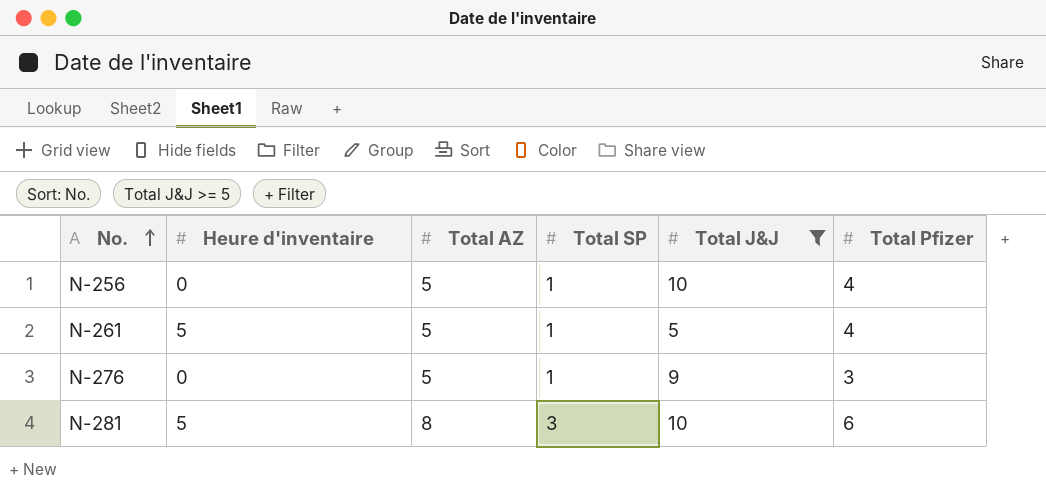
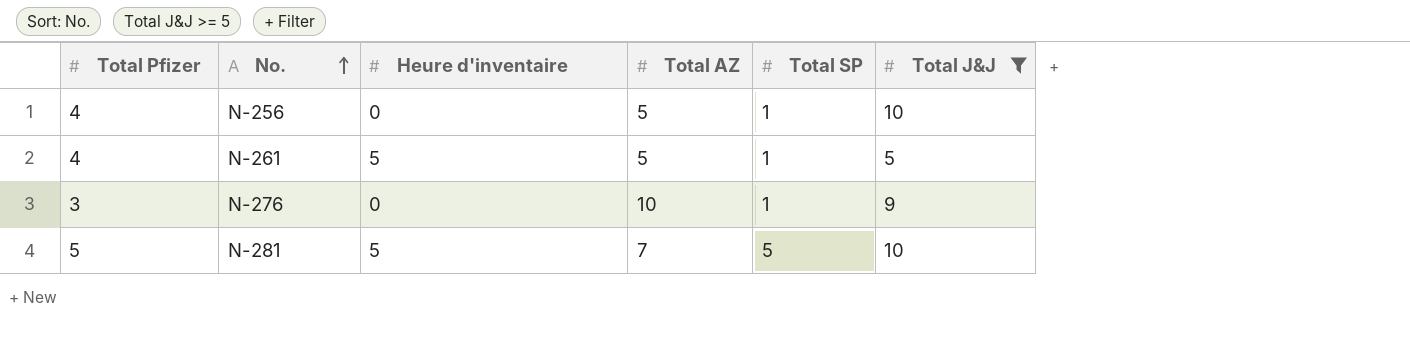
column Total Pfizer | position: 6 -> 1
N-276 | Total AZ: 5 -> 10
N-281 | Total Pfizer: 6 -> 5
N-281 | Total AZ: 8 -> 7
N-281 | Total SP: 3 -> 5

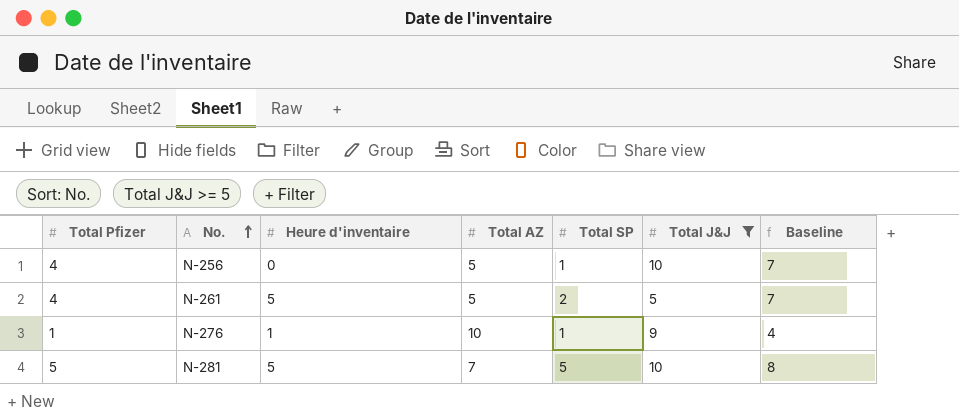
column Baseline | formula: none -> [Total Pfizer] + 3
N-261 | Total SP: 1 -> 2
N-276 | Total Pfizer: 3 -> 1
N-276 | Heure d'inventaire: 0 -> 1

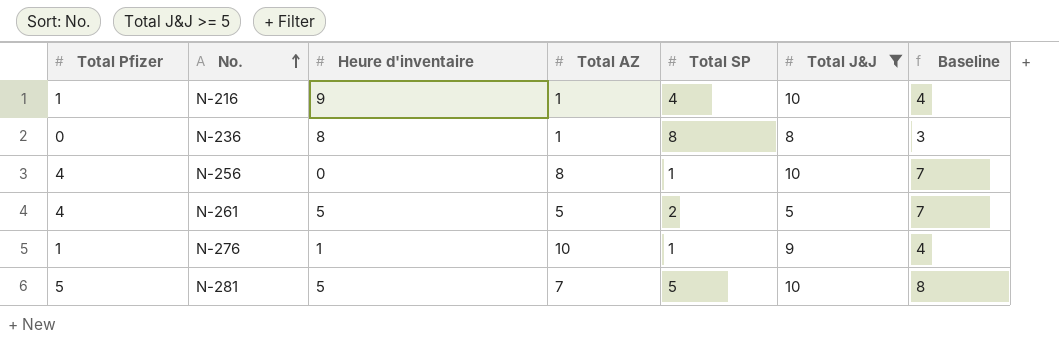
row N-216: none -> 1 | 9 | 1 | 4 | 10 | 4
row N-236: none -> 0 | 8 | 1 | 8 | 8 | 3
N-256 | Total AZ: 5 -> 8

